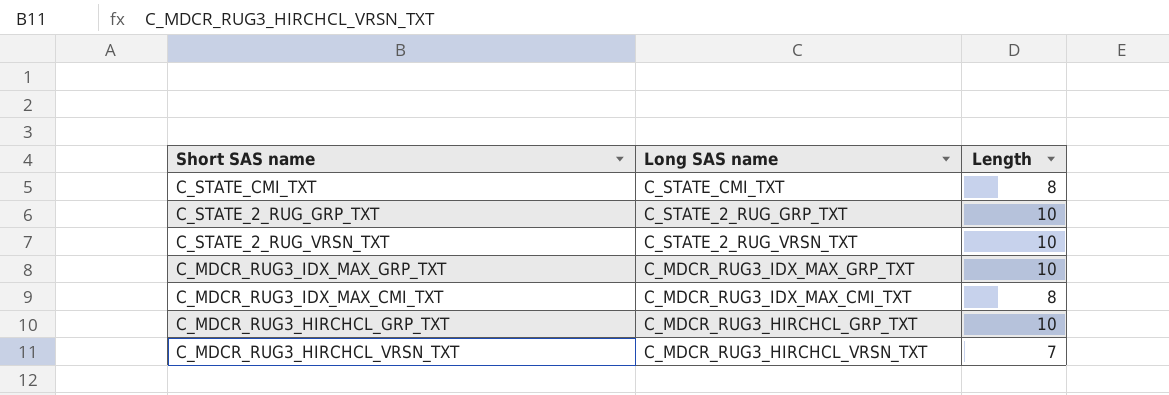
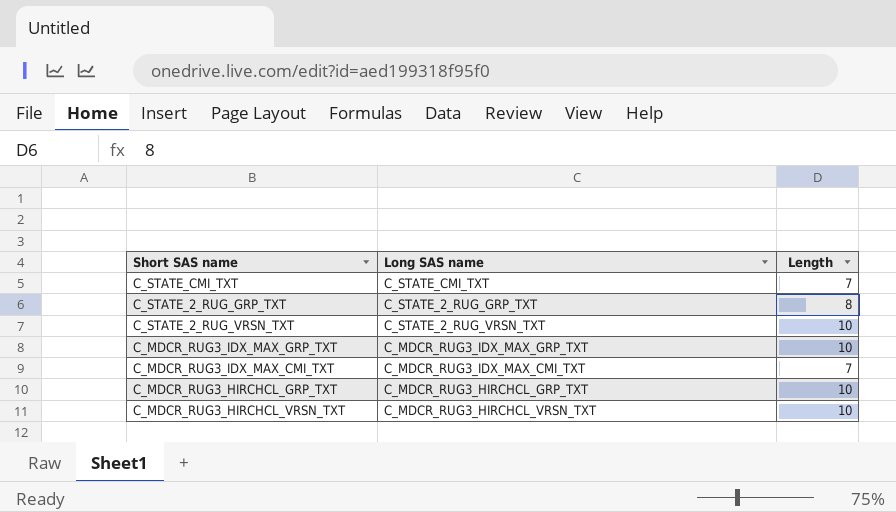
C_STATE_CMI_TXT | Length: 8 -> 7
C_STATE_2_RUG_GRP_TXT | Length: 10 -> 8
C_MDCR_RUG3_IDX_MAX_CMI_TXT | Length: 8 -> 7
C_MDCR_RUG3_HIRCHCL_VRSN_TXT | Length: 7 -> 10

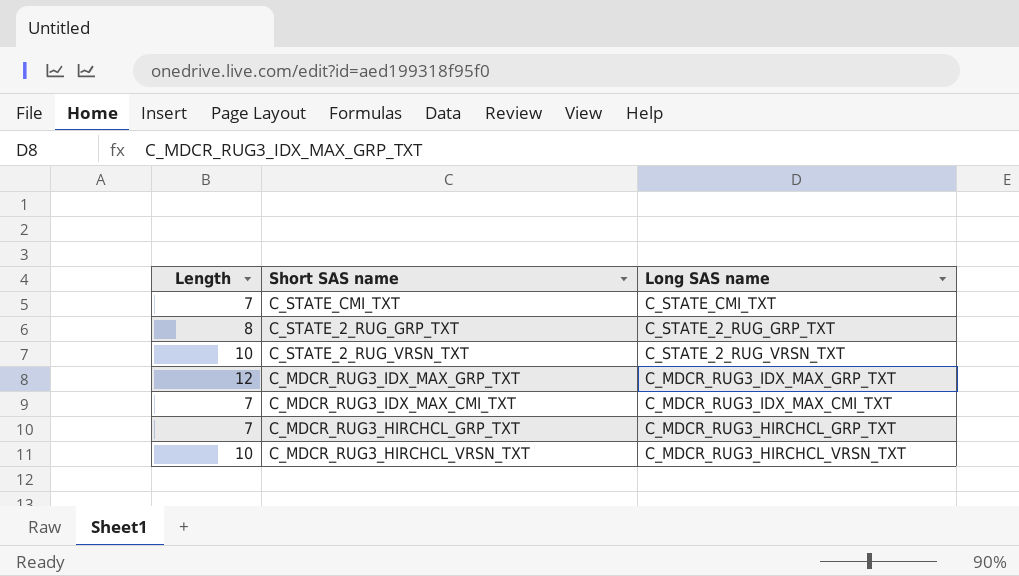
column Length | position: 3 -> 1
C_MDCR_RUG3_IDX_MAX_GRP_TXT | Length: 10 -> 12
C_MDCR_RUG3_HIRCHCL_GRP_TXT | Length: 10 -> 7

